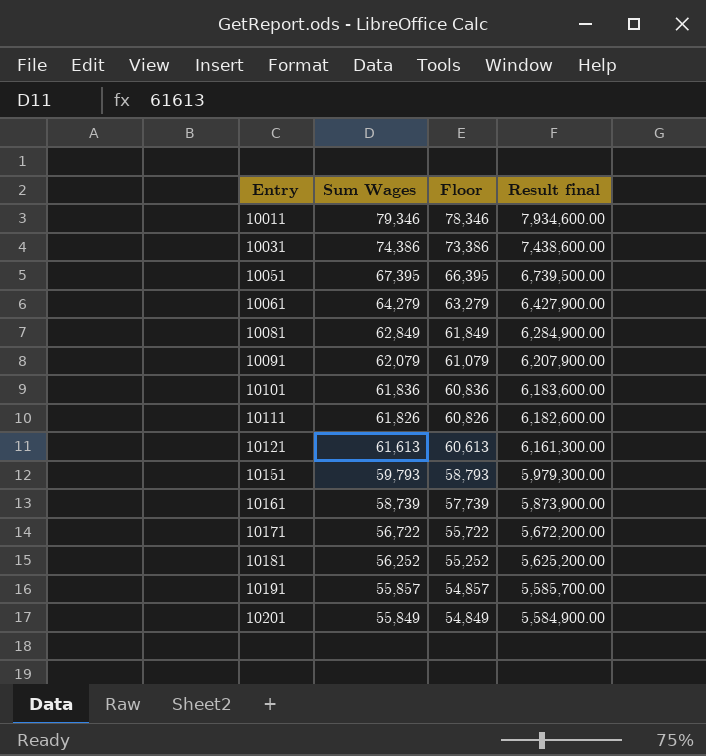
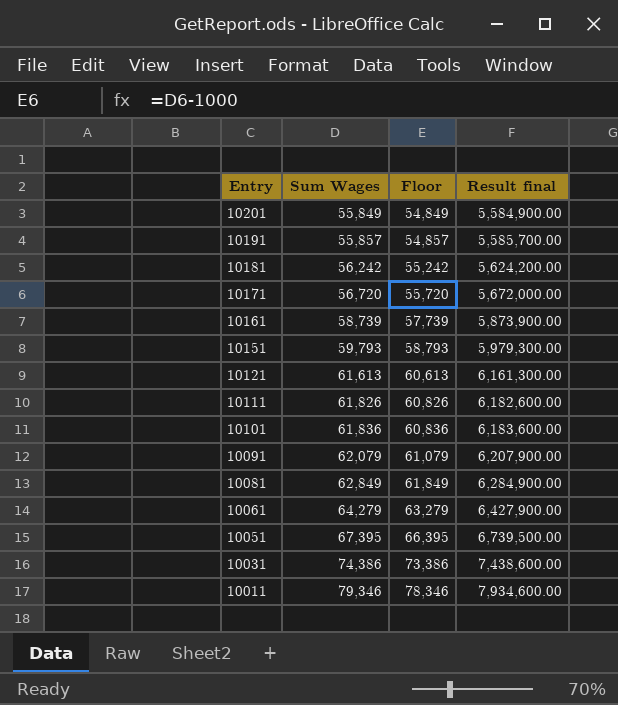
row order: Entry ascending -> Entry descending
10181 | Sum Wages: 56,252 -> 56,242
10181 | Floor: 55,252 -> 55,242
10181 | Result final: 5,625,200.00 -> 5,624,200.00
10171 | Sum Wages: 56,722 -> 56,720
10171 | Floor: 55,722 -> 55,720
10171 | Result final: 5,672,200.00 -> 5,672,000.00

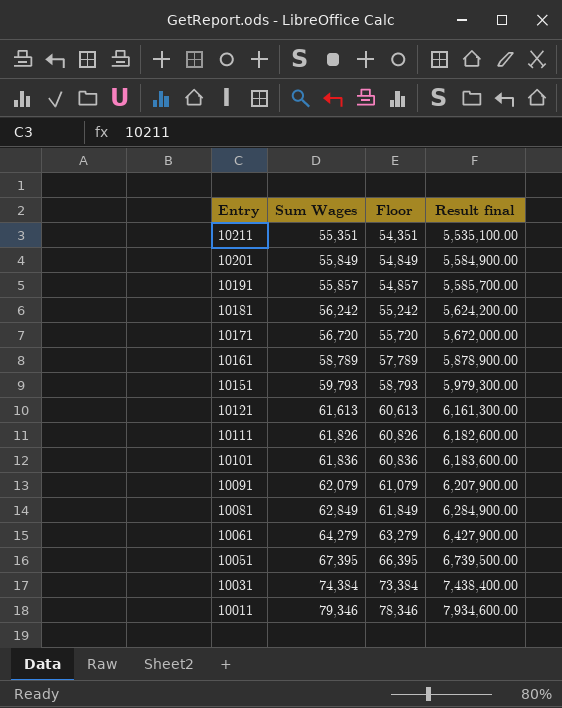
row 10211: none -> 55,351 | 54,351 | 5,535,100.00
10161 | Sum Wages: 58,739 -> 58,789
10161 | Floor: 57,739 -> 57,789
10161 | Result final: 5,873,900.00 -> 5,878,900.00
10031 | Sum Wages: 74,386 -> 74,384
10031 | Floor: 73,386 -> 73,384
10031 | Result final: 7,438,600.00 -> 7,438,400.00

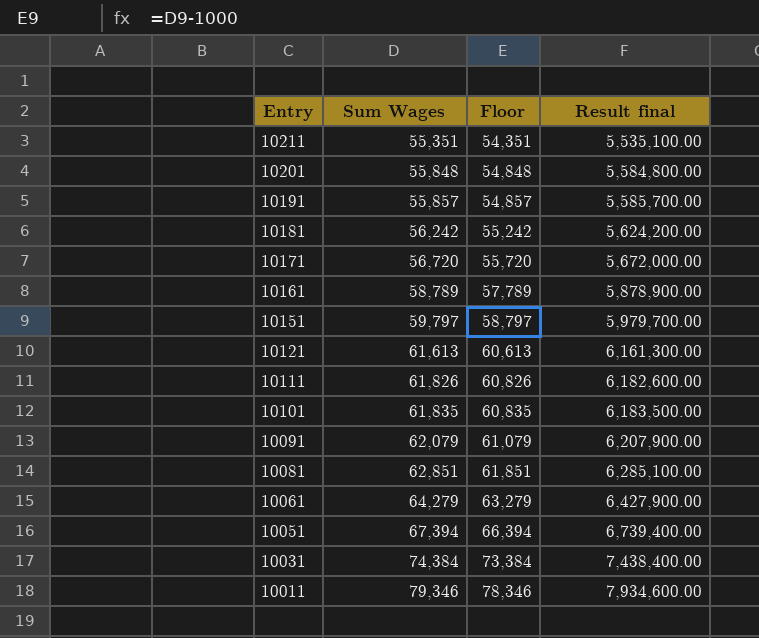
10201 | Sum Wages: 55,849 -> 55,848
10201 | Floor: 54,849 -> 54,848
10201 | Result final: 5,584,900.00 -> 5,584,800.00
10151 | Sum Wages: 59,793 -> 59,797
10151 | Floor: 58,793 -> 58,797
10151 | Result final: 5,979,300.00 -> 5,979,700.00
10101 | Sum Wages: 61,836 -> 61,835
10101 | Floor: 60,836 -> 60,835
10101 | Result final: 6,183,600.00 -> 6,183,500.00
10081 | Sum Wages: 62,849 -> 62,851
10081 | Floor: 61,849 -> 61,851
10081 | Result final: 6,284,900.00 -> 6,285,100.00
10051 | Sum Wages: 67,395 -> 67,394
10051 | Floor: 66,395 -> 66,394
10051 | Result final: 6,739,500.00 -> 6,739,400.00

